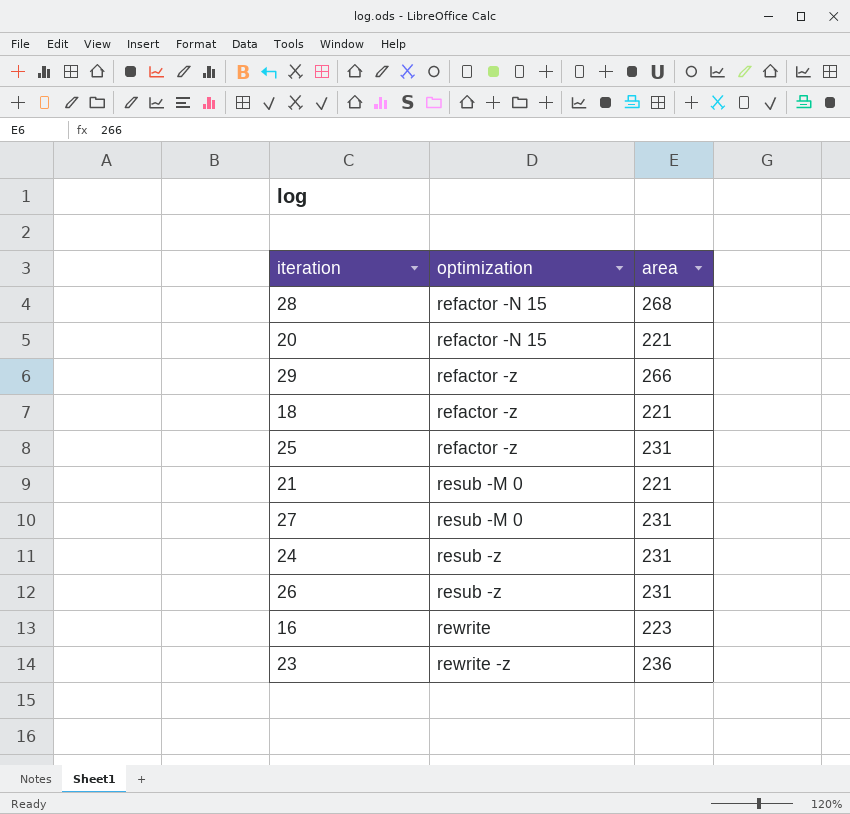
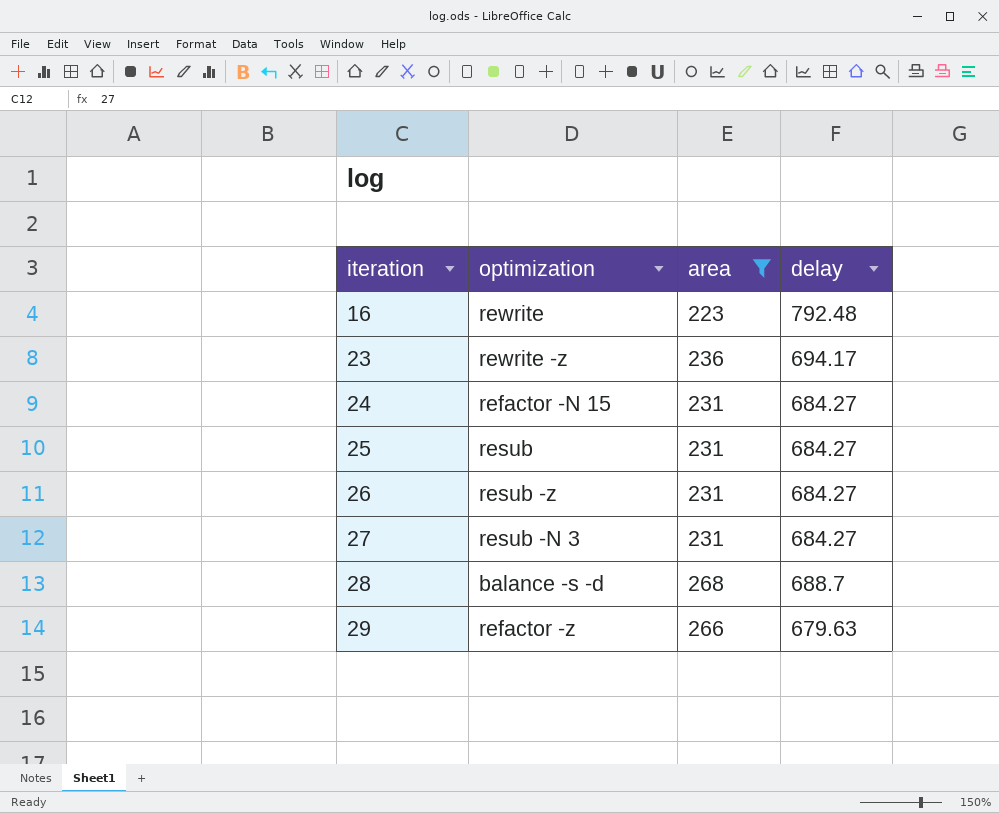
filter: none -> area != 221
row order: optimization ascending -> iteration ascending
column delay | position: none -> 4
24 | optimization: resub -z -> refactor -N 15
25 | optimization: refactor -z -> resub
27 | optimization: resub -M 0 -> resub -N 3
28 | optimization: refactor -N 15 -> balance -s -d

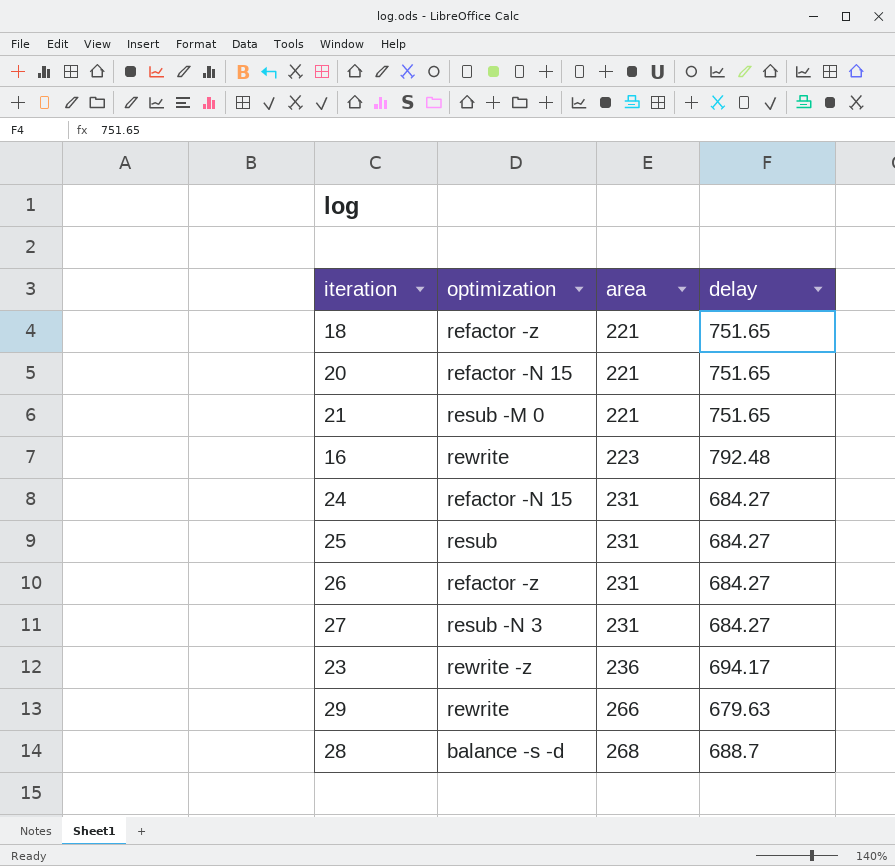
filter: area != 221 -> none
row order: iteration ascending -> area ascending
26 | optimization: resub -z -> refactor -z
29 | optimization: refactor -z -> rewrite

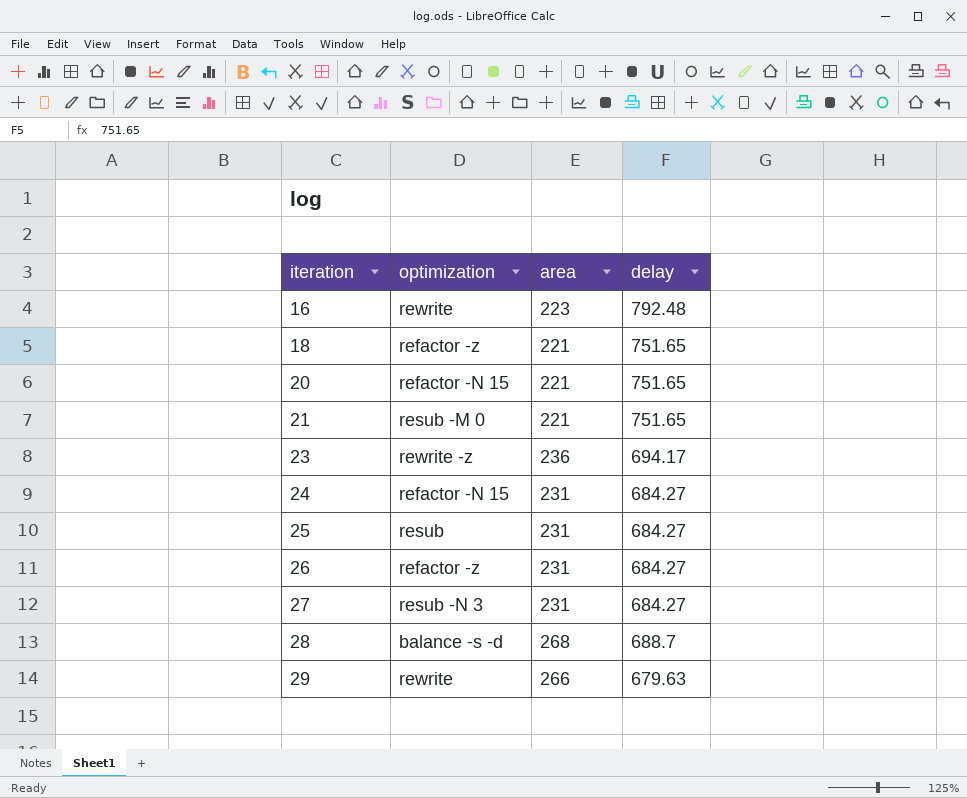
row order: area ascending -> iteration ascending

